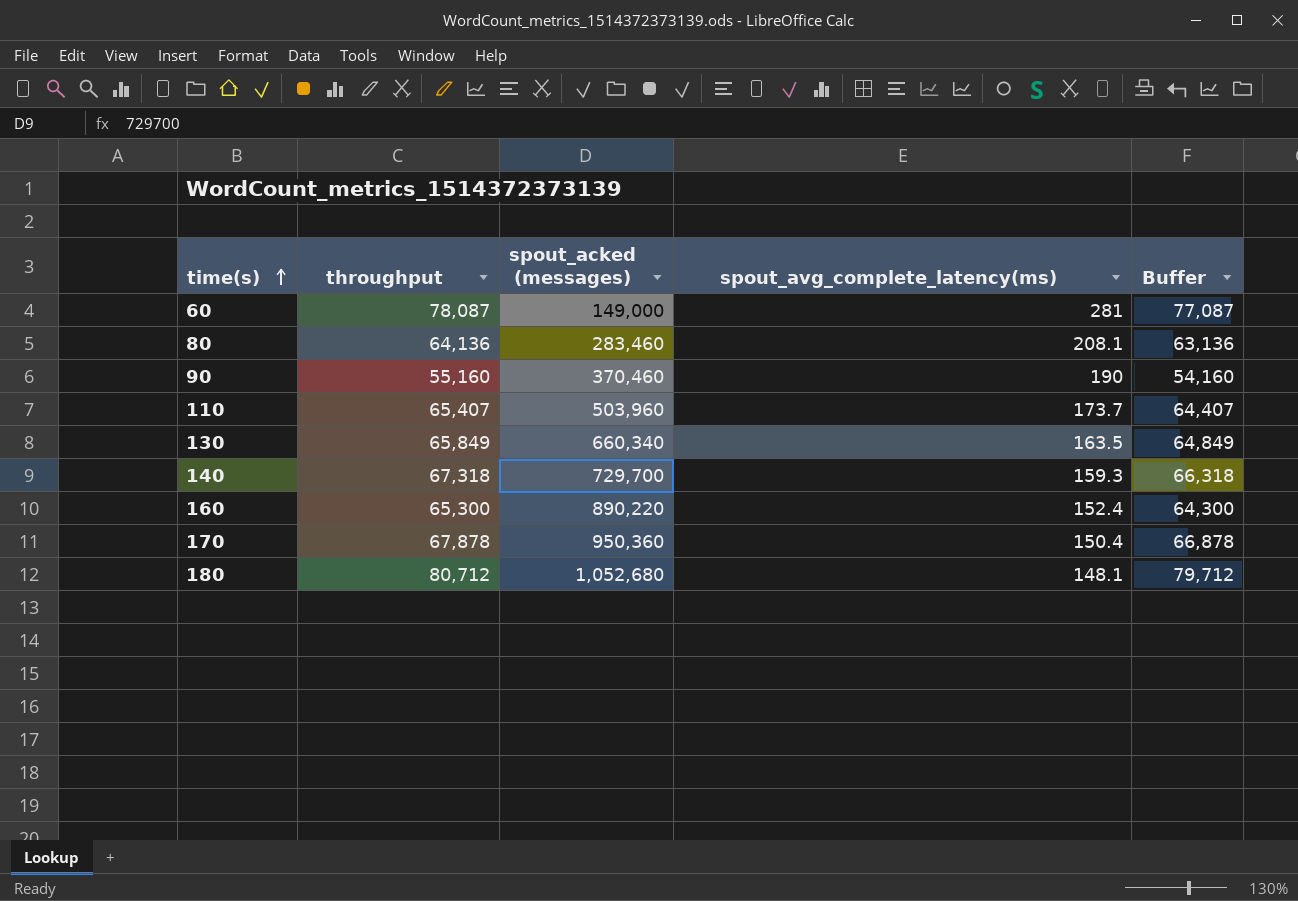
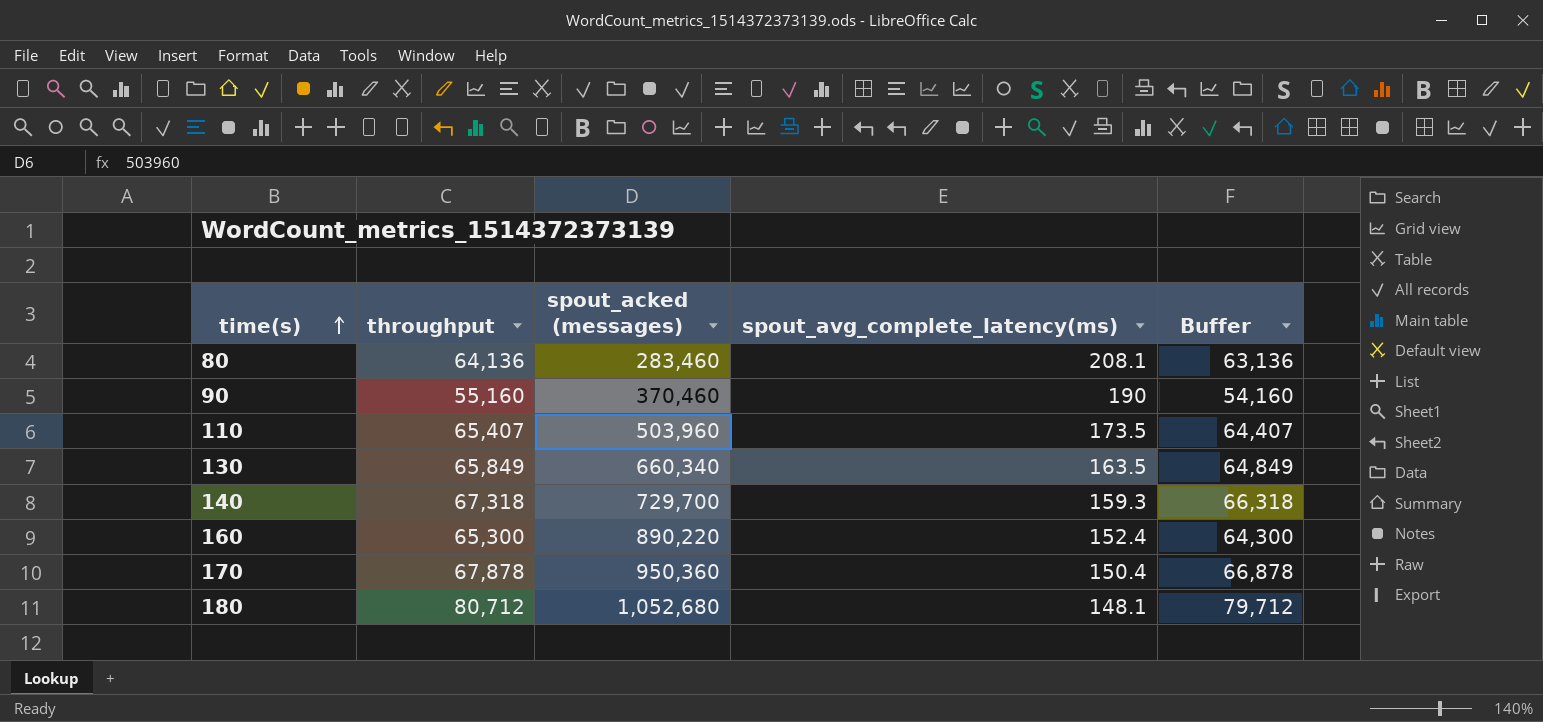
row 60: 78,087 | 149,000 | 281 | 77,087 -> none
110 | spout_avg_complete_latency(ms): 173.7 -> 173.5

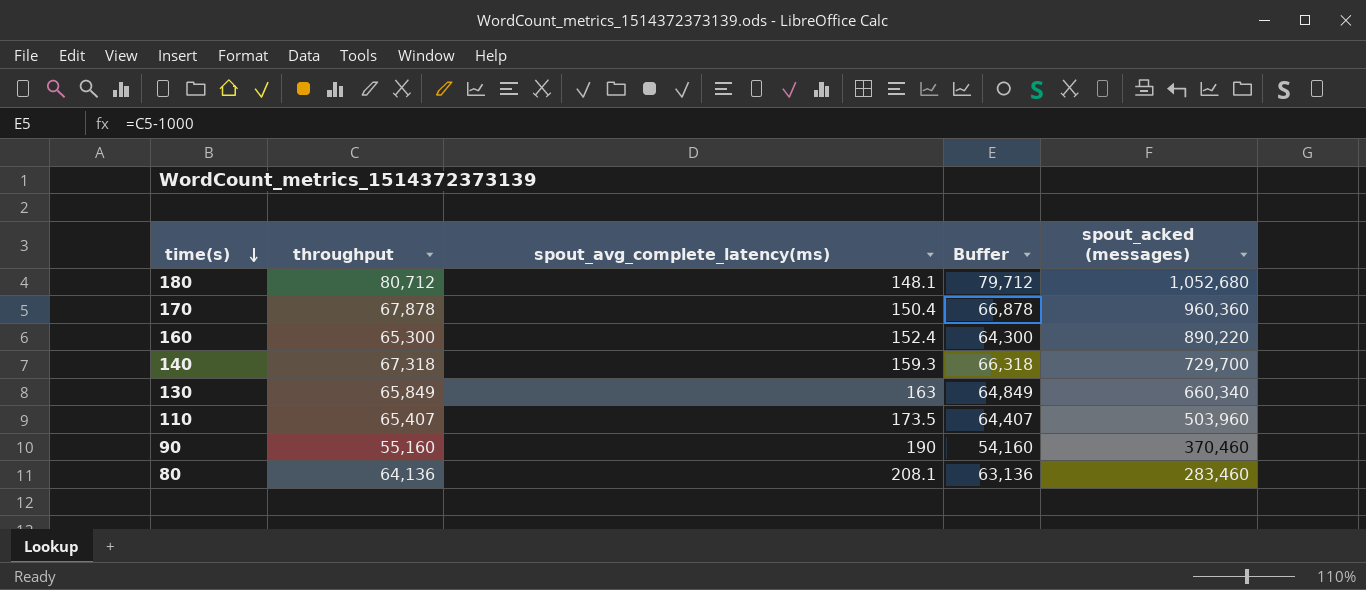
row order: time(s) ascending -> time(s) descending
column spout_acked (messages) | position: 3 -> 5
170 | spout_acked (messages): 950,360 -> 960,360
130 | spout_avg_complete_latency(ms): 163.5 -> 163

